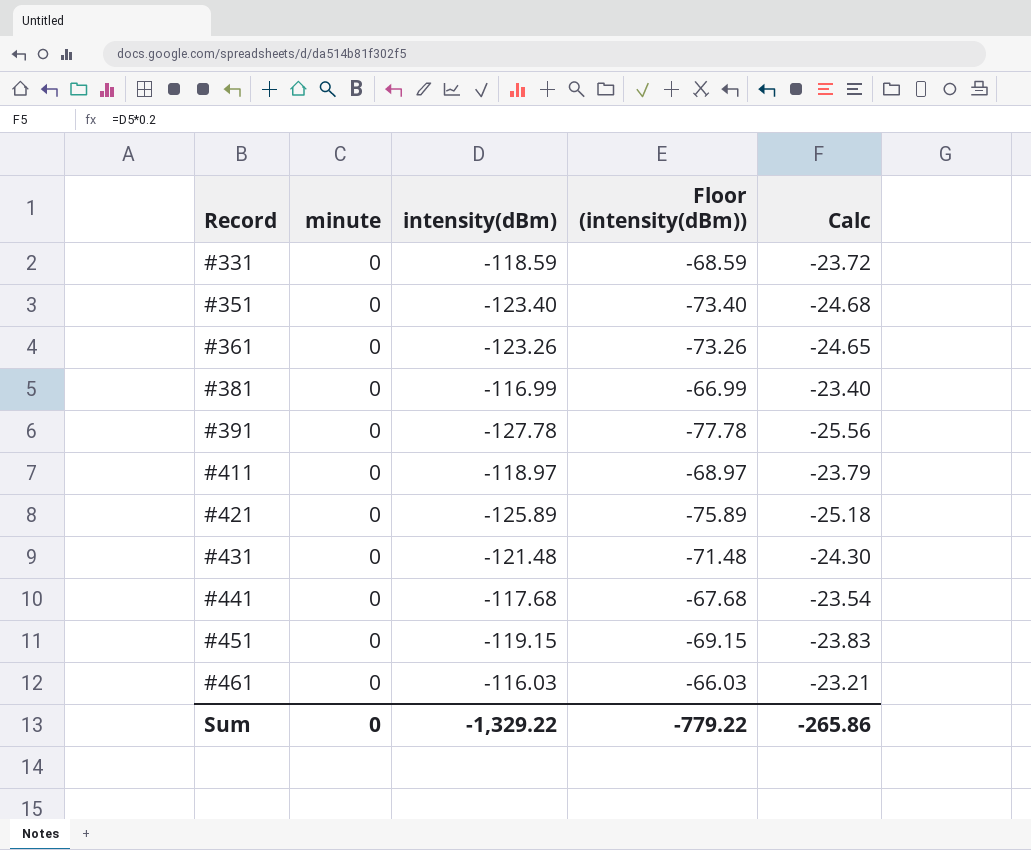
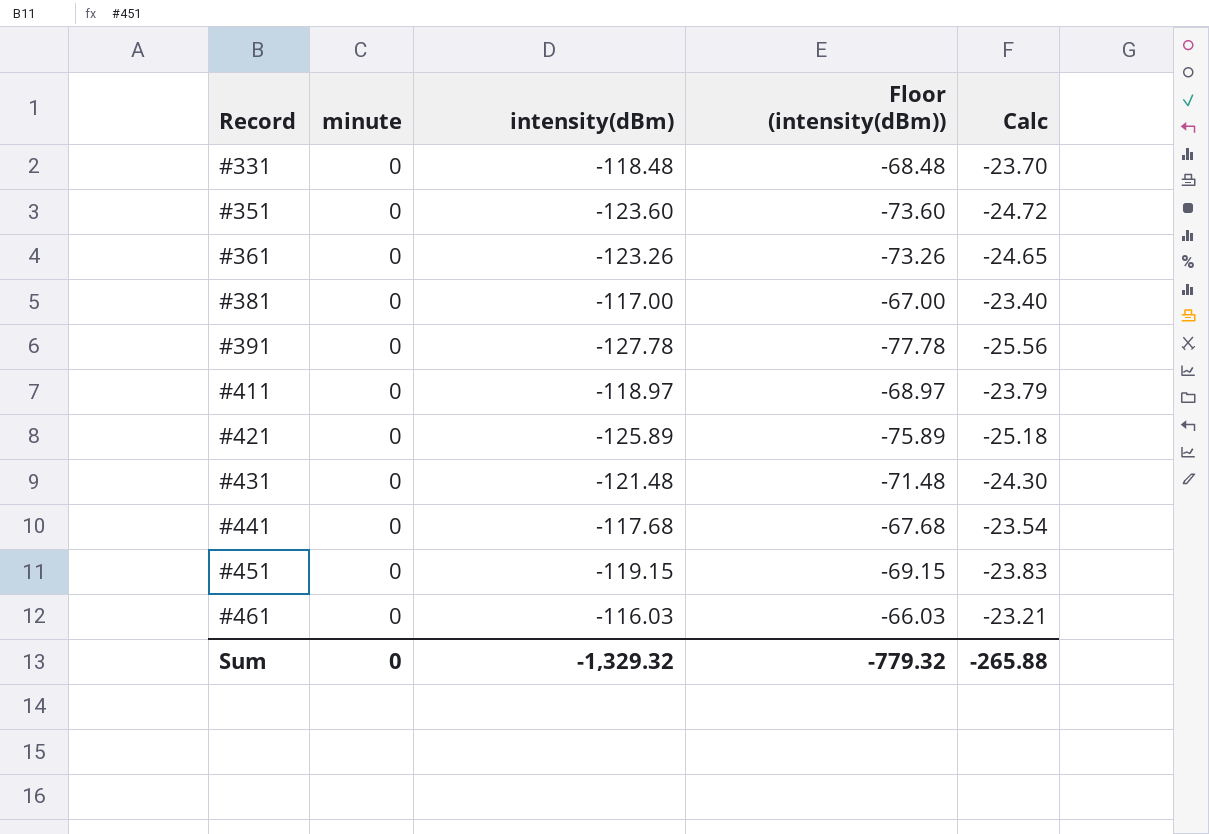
#331 | intensity(dBm): -118.59 -> -118.48
#331 | Floor (intensity(dBm)): -68.59 -> -68.48
#331 | Calc: -23.72 -> -23.70
#351 | intensity(dBm): -123.40 -> -123.60
#351 | Floor (intensity(dBm)): -73.40 -> -73.60
#351 | Calc: -24.68 -> -24.72
#381 | intensity(dBm): -116.99 -> -117.00
#381 | Floor (intensity(dBm)): -66.99 -> -67.00
Sum | intensity(dBm): -1,329.22 -> -1,329.32
Sum | Floor (intensity(dBm)): -779.22 -> -779.32
Sum | Calc: -265.86 -> -265.88

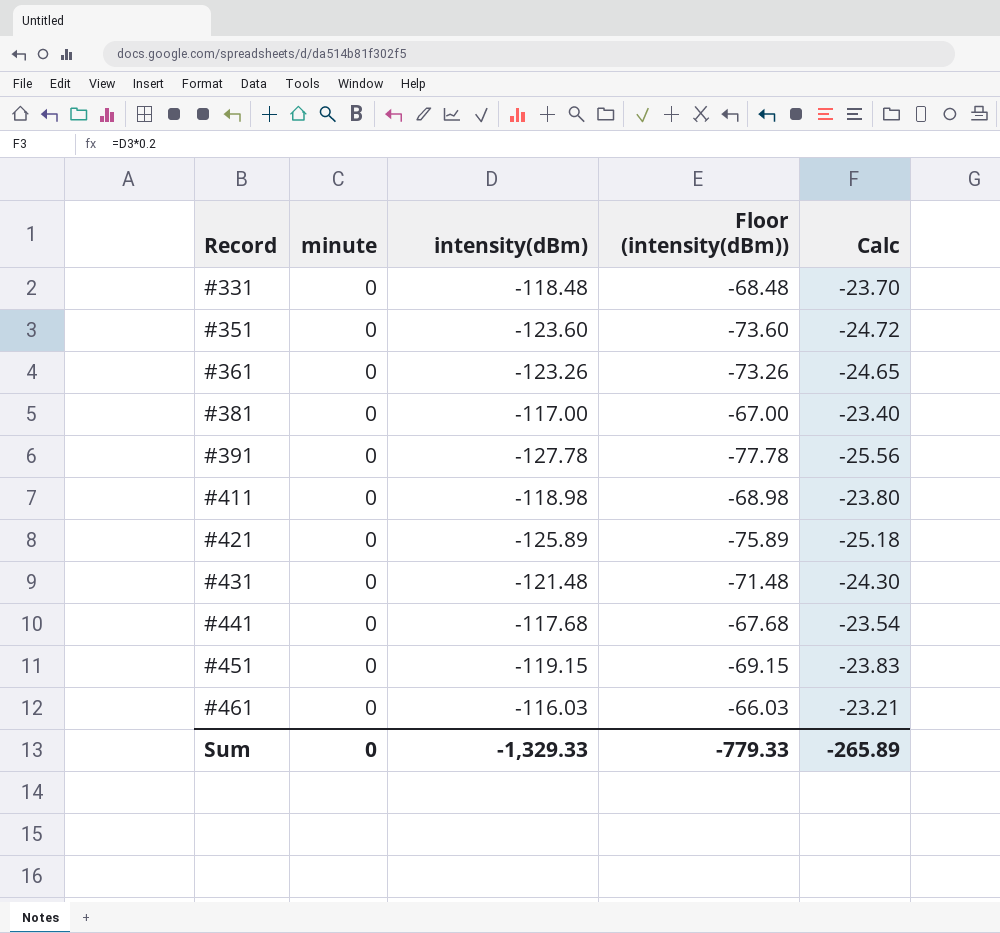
#411 | intensity(dBm): -118.97 -> -118.98
#411 | Floor (intensity(dBm)): -68.97 -> -68.98
#411 | Calc: -23.79 -> -23.80
Sum | intensity(dBm): -1,329.32 -> -1,329.33
Sum | Floor (intensity(dBm)): -779.32 -> -779.33
Sum | Calc: -265.88 -> -265.89

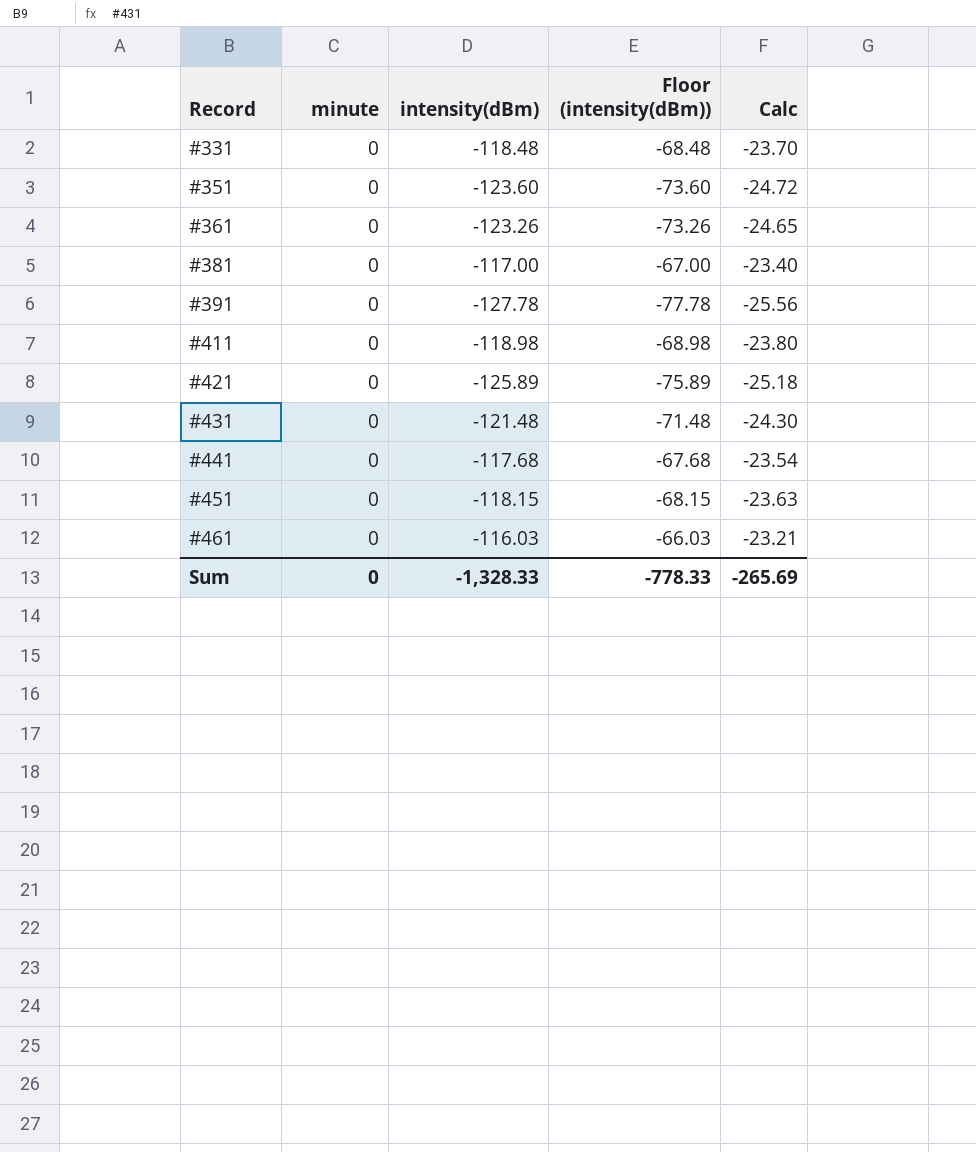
#451 | intensity(dBm): -119.15 -> -118.15
#451 | Floor (intensity(dBm)): -69.15 -> -68.15
#451 | Calc: -23.83 -> -23.63
Sum | intensity(dBm): -1,329.33 -> -1,328.33
Sum | Floor (intensity(dBm)): -779.33 -> -778.33
Sum | Calc: -265.89 -> -265.69

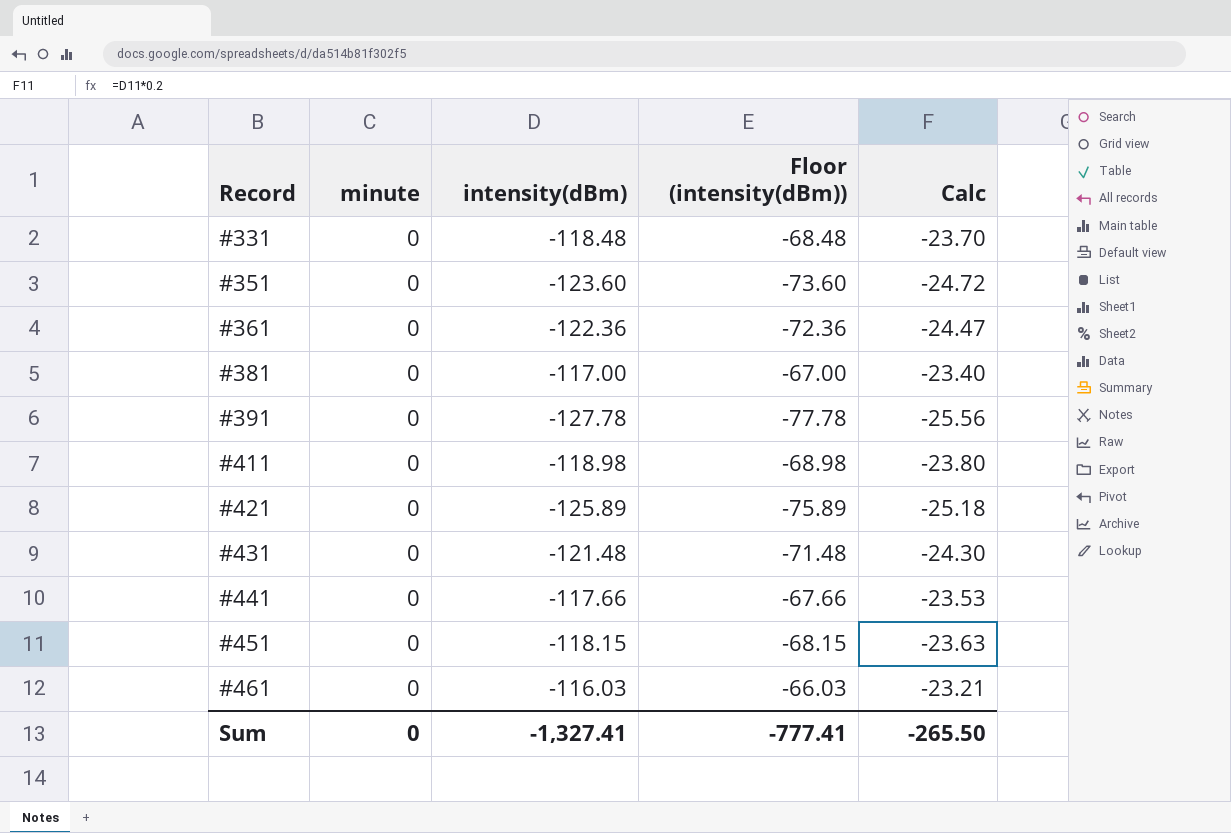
#361 | intensity(dBm): -123.26 -> -122.36
#361 | Floor (intensity(dBm)): -73.26 -> -72.36
#361 | Calc: -24.65 -> -24.47
#441 | intensity(dBm): -117.68 -> -117.66
#441 | Floor (intensity(dBm)): -67.68 -> -67.66
#441 | Calc: -23.54 -> -23.53
Sum | intensity(dBm): -1,328.33 -> -1,327.41
Sum | Floor (intensity(dBm)): -778.33 -> -777.41
Sum | Calc: -265.69 -> -265.50

